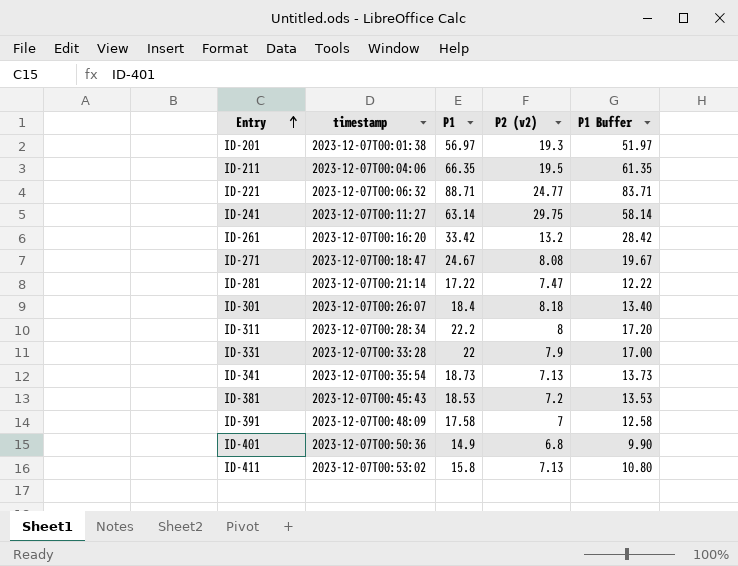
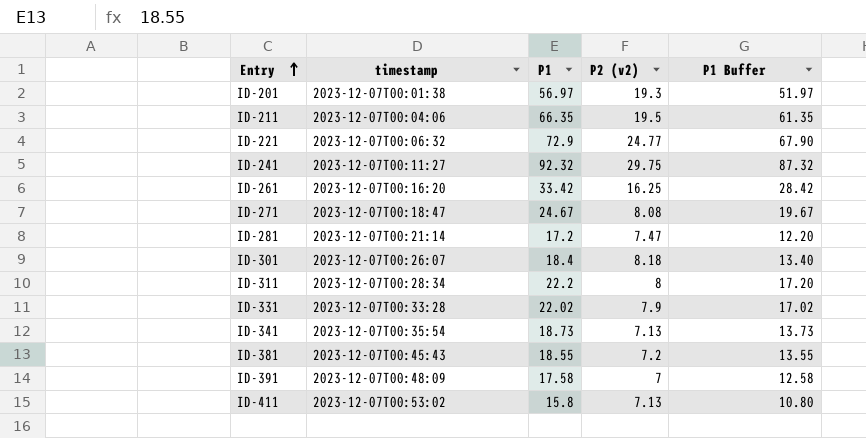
row ID-401: 2023-12-07T00:50:36 | 14.9 | 6.8 | 9.90 -> none
ID-221 | P1: 88.71 -> 72.9
ID-221 | P1 Buffer: 83.71 -> 67.90
ID-241 | P1: 63.14 -> 92.32
ID-241 | P1 Buffer: 58.14 -> 87.32
ID-261 | P2 (v2): 13.2 -> 16.25
ID-281 | P1: 17.22 -> 17.2
ID-281 | P1 Buffer: 12.22 -> 12.20
ID-331 | P1: 22 -> 22.02
ID-331 | P1 Buffer: 17.00 -> 17.02
ID-381 | P1: 18.53 -> 18.55
ID-381 | P1 Buffer: 13.53 -> 13.55

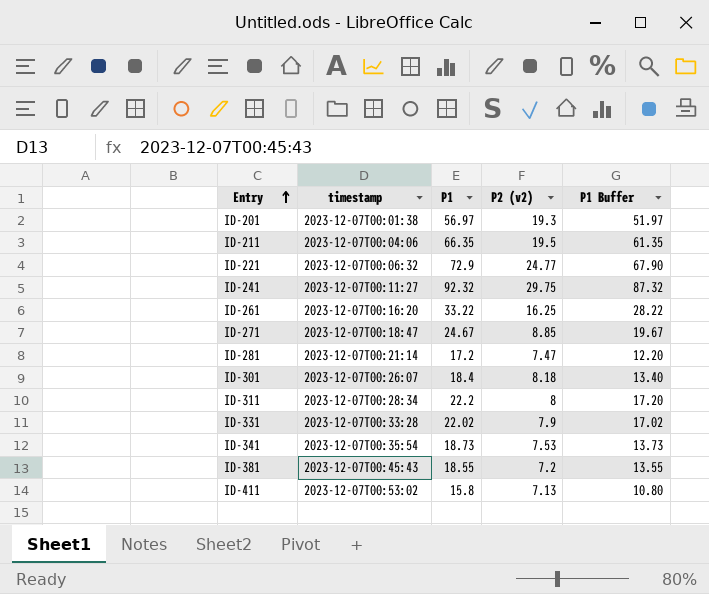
row ID-391: 2023-12-07T00:48:09 | 17.58 | 7 | 12.58 -> none
ID-261 | P1: 33.42 -> 33.22
ID-261 | P1 Buffer: 28.42 -> 28.22
ID-271 | P2 (v2): 8.08 -> 8.85
ID-341 | P2 (v2): 7.13 -> 7.53

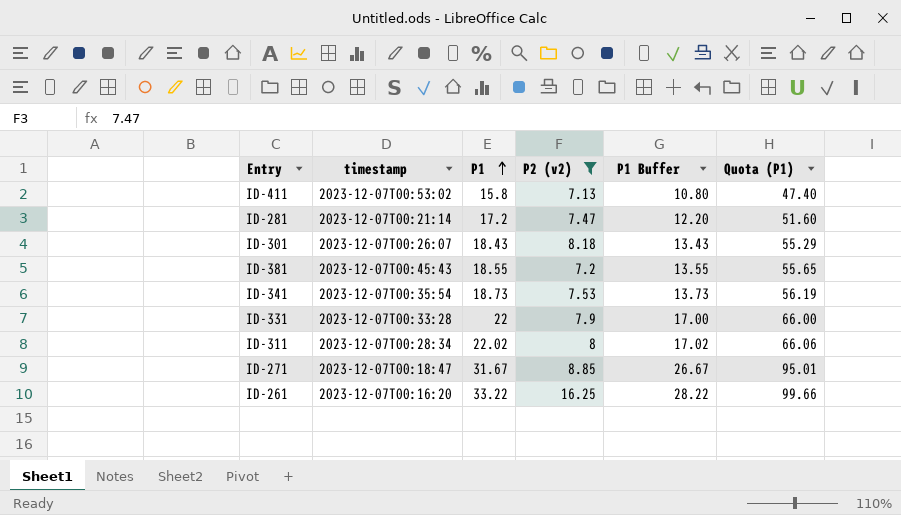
filter: none -> P2 (v2) <= 16.25
row order: Entry ascending -> P1 ascending
column Quota (P1) | formula: none -> [P1] * 3
ID-301 | P1: 18.4 -> 18.43
ID-301 | P1 Buffer: 13.40 -> 13.43
ID-331 | P1: 22.02 -> 22
ID-331 | P1 Buffer: 17.02 -> 17.00
ID-311 | P1: 22.2 -> 22.02
ID-311 | P1 Buffer: 17.20 -> 17.02
ID-271 | P1: 24.67 -> 31.67
ID-271 | P1 Buffer: 19.67 -> 26.67

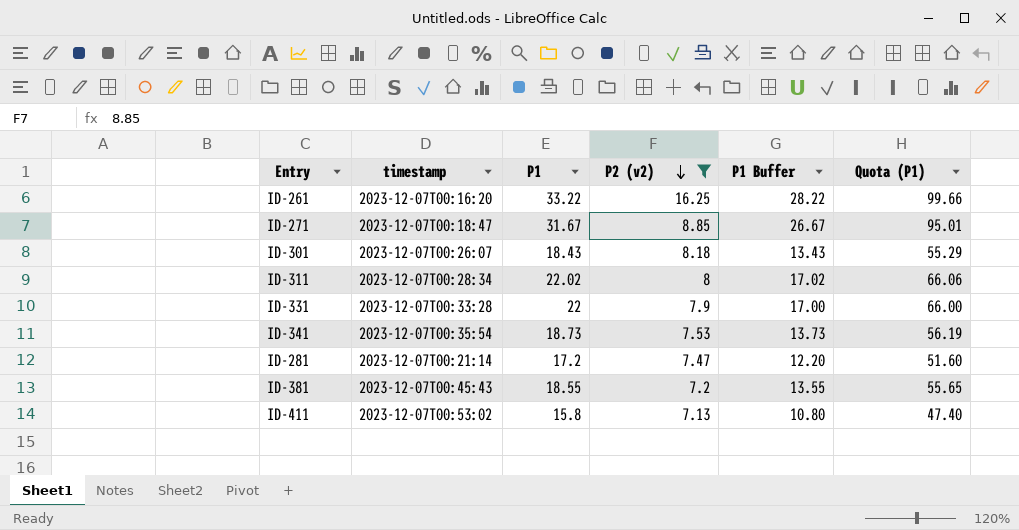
row order: P1 ascending -> P2 (v2) descending

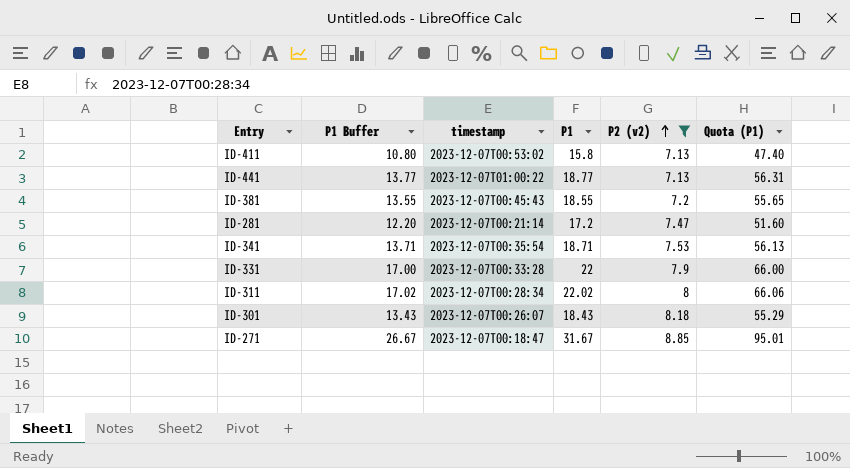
row order: P2 (v2) descending -> P2 (v2) ascending
column P1 Buffer | position: 5 -> 2
row ID-261: 2023-12-07T00:16:20 | 33.22 | 16.25 | 28.22 | 99.66 -> none
row ID-441: none -> 13.77 | 2023-12-07T01:00:22 | 18.77 | 7.13 | 56.31
ID-341 | P1 Buffer: 13.73 -> 13.71
ID-341 | P1: 18.73 -> 18.71
ID-341 | Quota (P1): 56.19 -> 56.13

